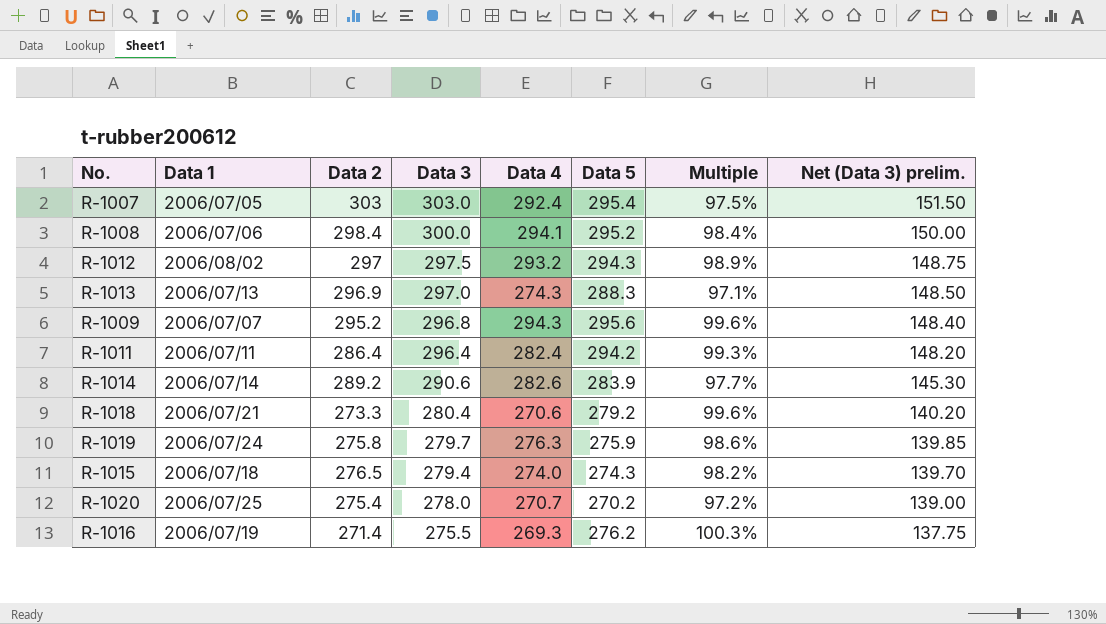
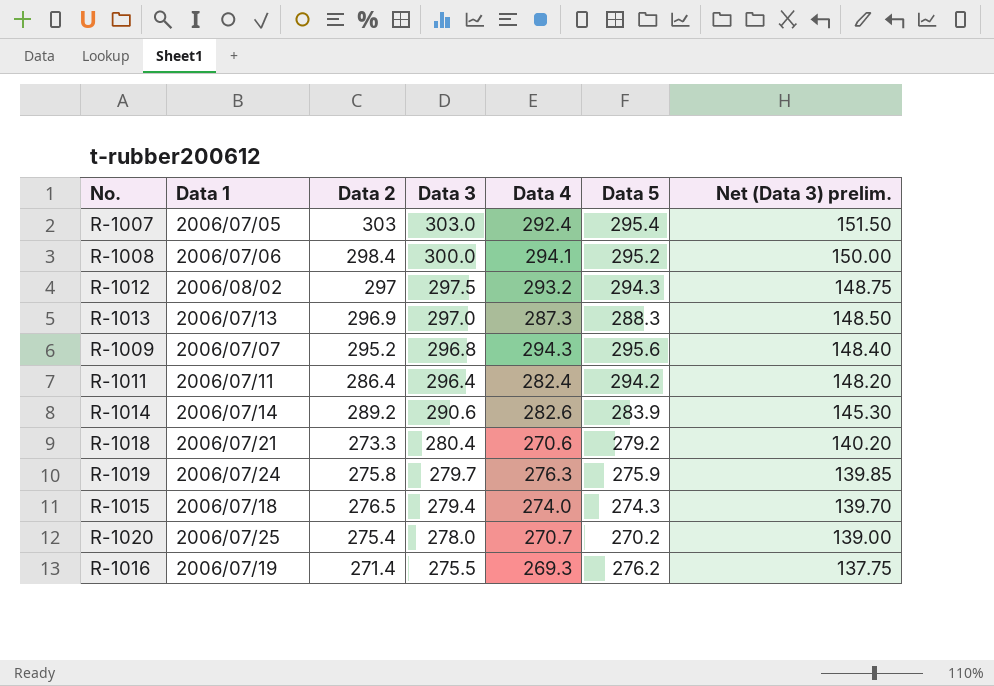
column Multiple | formula: [Data 5] / [Data 3] -> none
R-1013 | Data 4: 274.3 -> 287.3

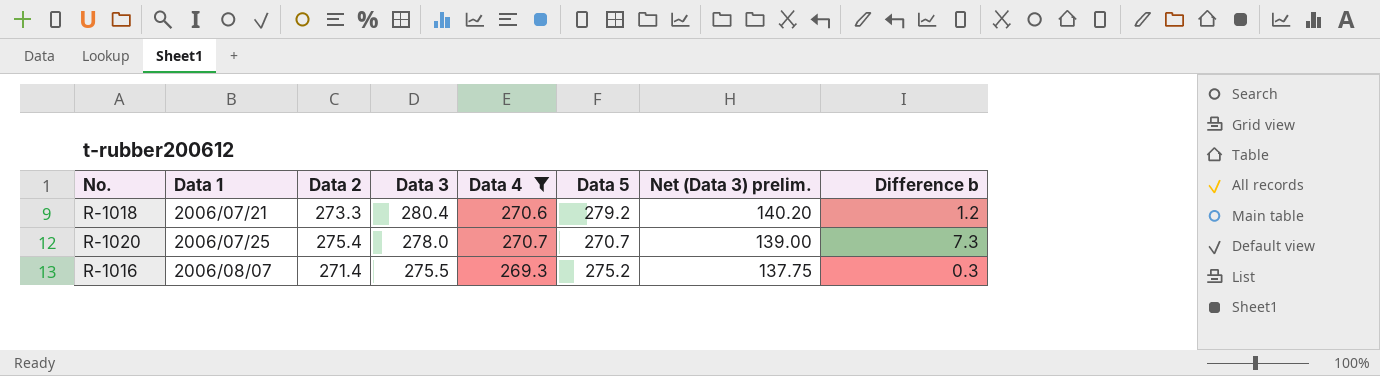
filter: none -> Data 4 <= 270.7
column Difference b | formula: none -> [Data 3] - [Data 5]
R-1020 | Data 5: 270.2 -> 270.7
R-1016 | Data 1: 2006/07/19 -> 2006/08/07
R-1016 | Data 5: 276.2 -> 275.2

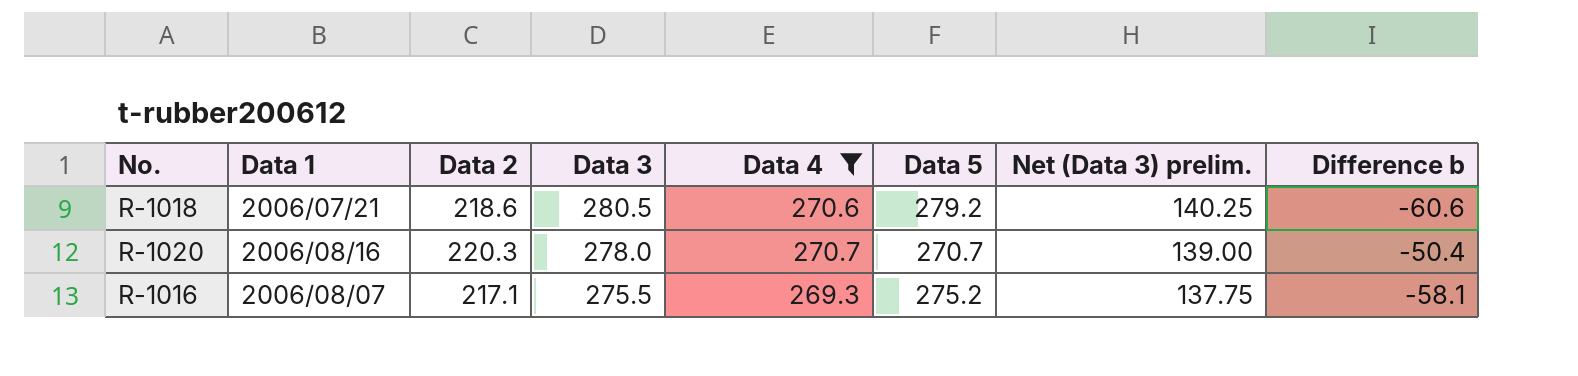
column Difference b | formula: [Data 3] - [Data 5] -> [Data 2] - [Data 5]
R-1018 | Data 2: 273.3 -> 218.6
R-1018 | Data 3: 280.4 -> 280.5
R-1018 | Net (Data 3) prelim.: 140.20 -> 140.25
R-1020 | Data 1: 2006/07/25 -> 2006/08/16
R-1020 | Data 2: 275.4 -> 220.3
R-1016 | Data 2: 271.4 -> 217.1

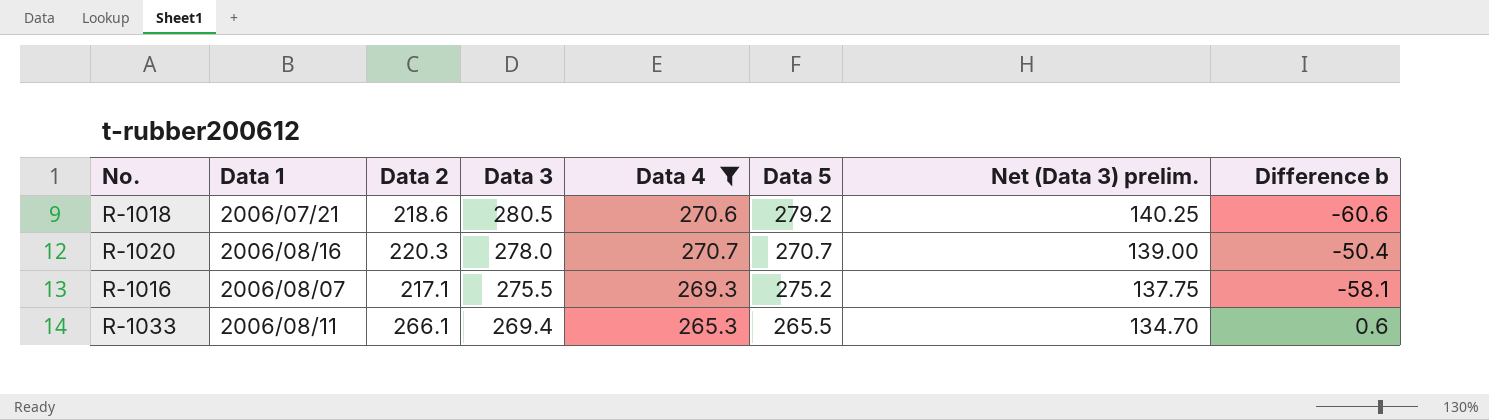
row R-1033: none -> 2006/08/11 | 266.1 | 269.4 | 265.3 | 265.5 | 134.70 | 0.6

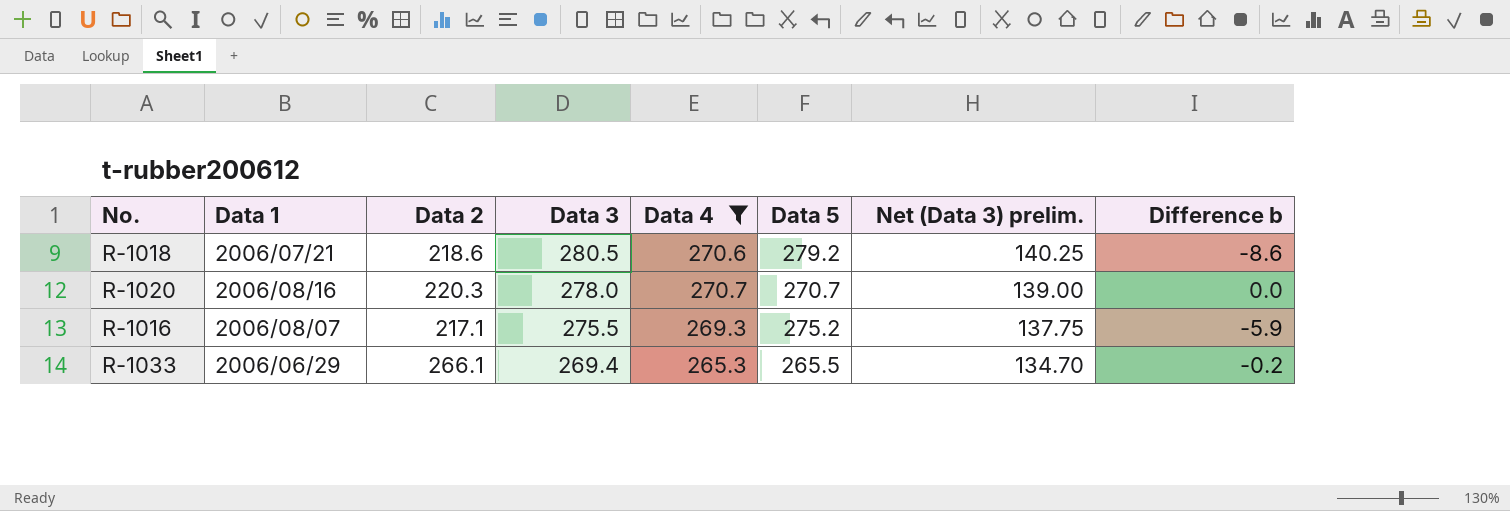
column Difference b | formula: [Data 2] - [Data 5] -> [Data 4] - [Data 5]
R-1033 | Data 1: 2006/08/11 -> 2006/06/29

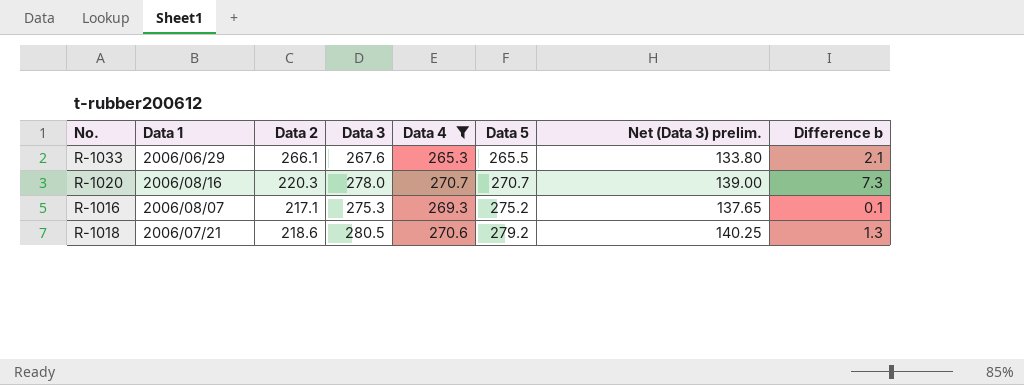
row order: Data 3 descending -> Data 5 ascending
column Difference b | formula: [Data 4] - [Data 5] -> [Data 3] - [Data 5]
R-1033 | Data 3: 269.4 -> 267.6
R-1033 | Net (Data 3) prelim.: 134.70 -> 133.80
R-1016 | Data 3: 275.5 -> 275.3
R-1016 | Net (Data 3) prelim.: 137.75 -> 137.65

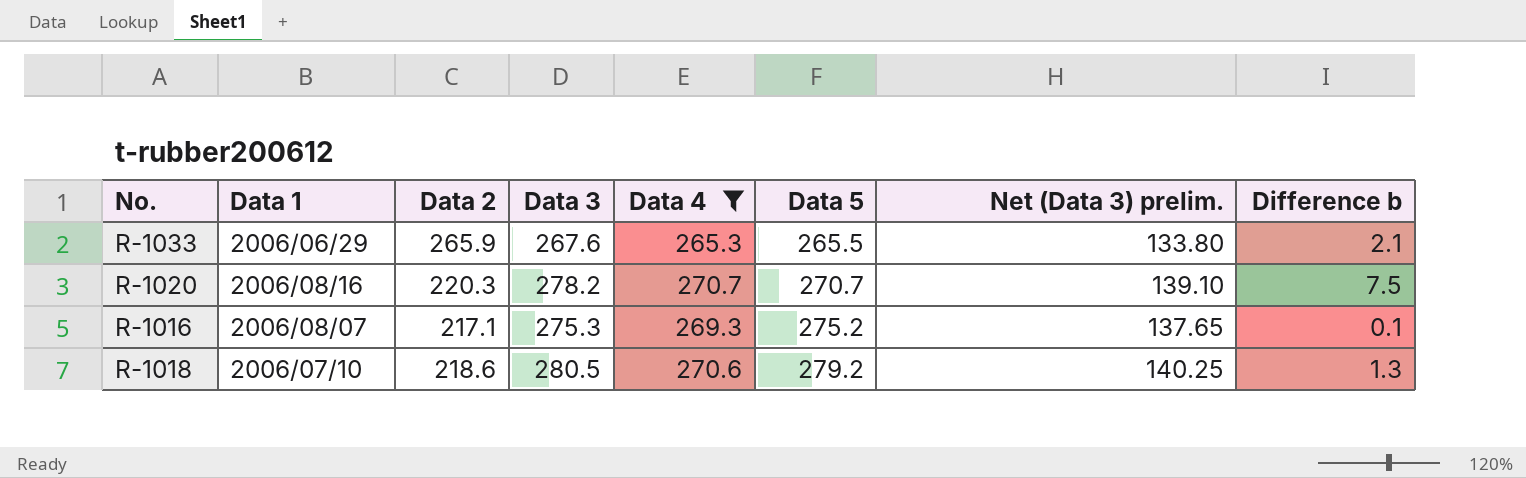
R-1033 | Data 2: 266.1 -> 265.9
R-1020 | Data 3: 278.0 -> 278.2
R-1020 | Net (Data 3) prelim.: 139.00 -> 139.10
R-1020 | Difference b: 7.3 -> 7.5
R-1018 | Data 1: 2006/07/21 -> 2006/07/10

